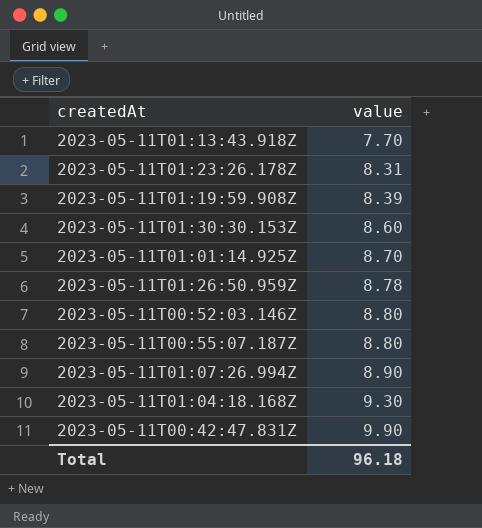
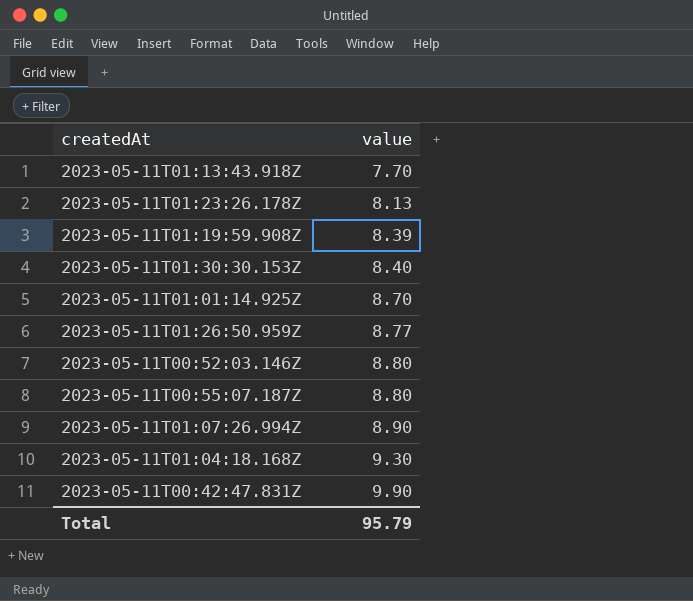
2023-05-11T01:23:26.178Z | value: 8.31 -> 8.13
2023-05-11T01:30:30.153Z | value: 8.60 -> 8.40
2023-05-11T01:26:50.959Z | value: 8.78 -> 8.77
Total | value: 96.18 -> 95.79

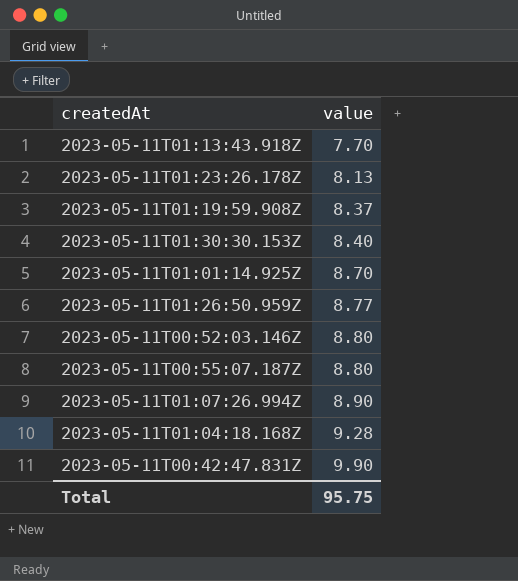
2023-05-11T01:19:59.908Z | value: 8.39 -> 8.37
2023-05-11T01:04:18.168Z | value: 9.30 -> 9.28
Total | value: 95.79 -> 95.75

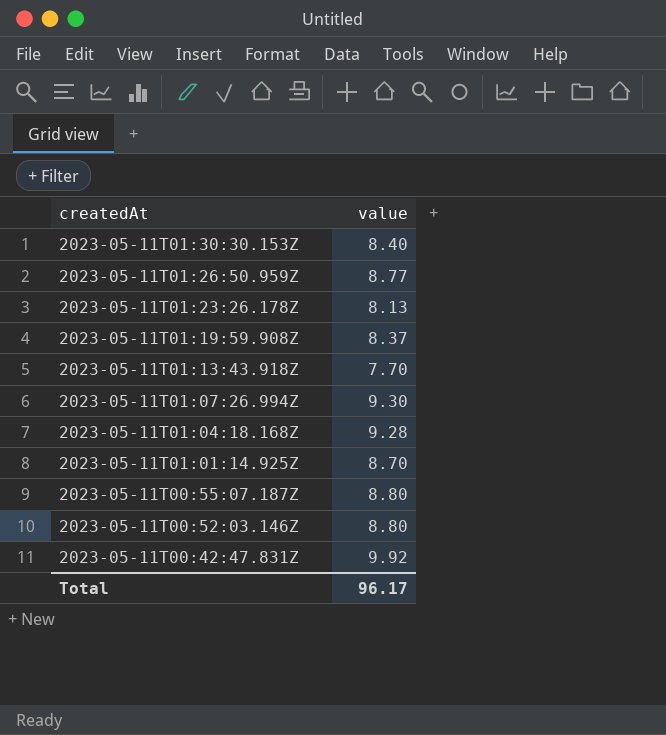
row order: value ascending -> createdAt descending
2023-05-11T01:07:26.994Z | value: 8.90 -> 9.30
2023-05-11T00:42:47.831Z | value: 9.90 -> 9.92
Total | value: 95.75 -> 96.17

